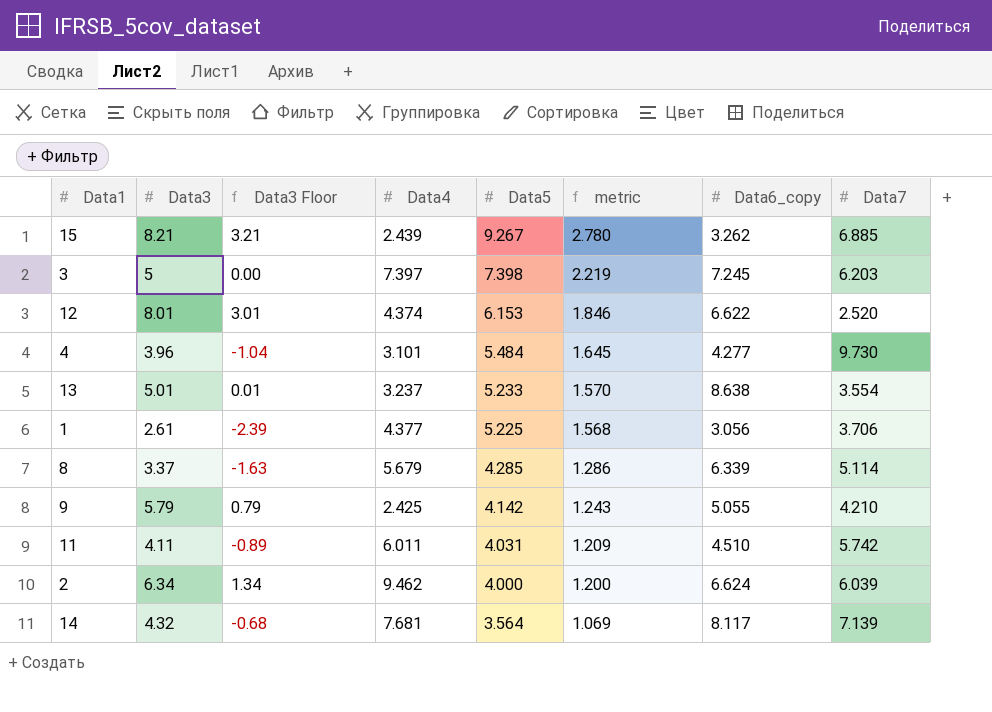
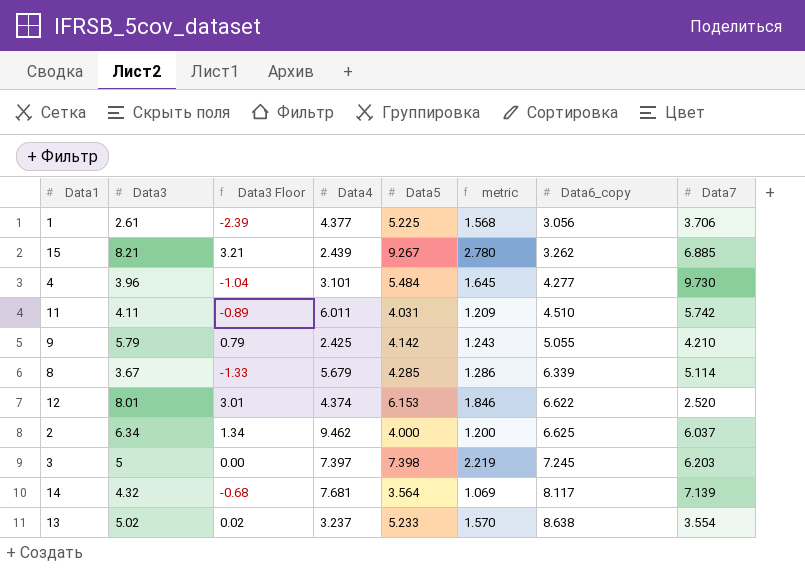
row order: Data5 descending -> Data6_copy ascending
8 | Data3: 3.37 -> 3.67
8 | Data3 Floor: -1.63 -> -1.33
2 | Data6_copy: 6.624 -> 6.625
2 | Data7: 6.039 -> 6.037
13 | Data3: 5.01 -> 5.02
13 | Data3 Floor: 0.01 -> 0.02

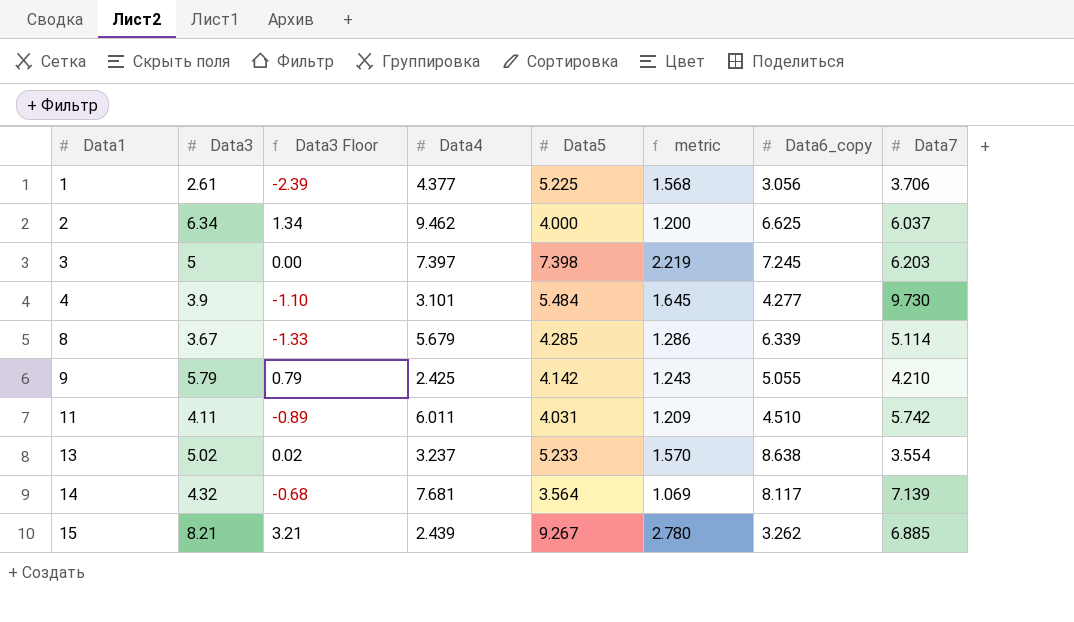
row order: Data6_copy ascending -> Data1 ascending
row 12: 8.01 | 3.01 | 4.374 | 6.153 | 1.846 | 6.622 | 2.520 -> none
4 | Data3: 3.96 -> 3.9
4 | Data3 Floor: -1.04 -> -1.10

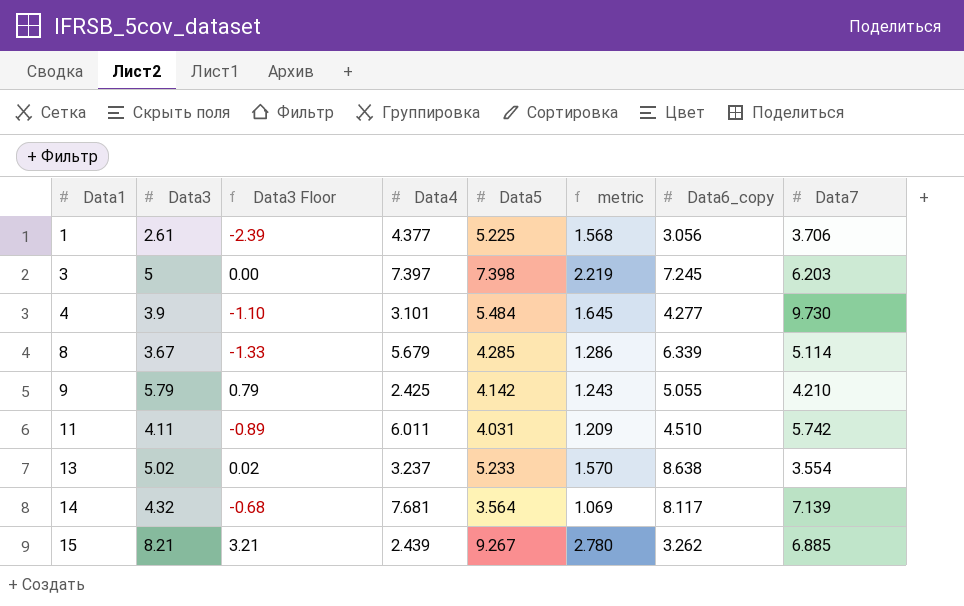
row 2: 6.34 | 1.34 | 9.462 | 4.000 | 1.200 | 6.625 | 6.037 -> none

